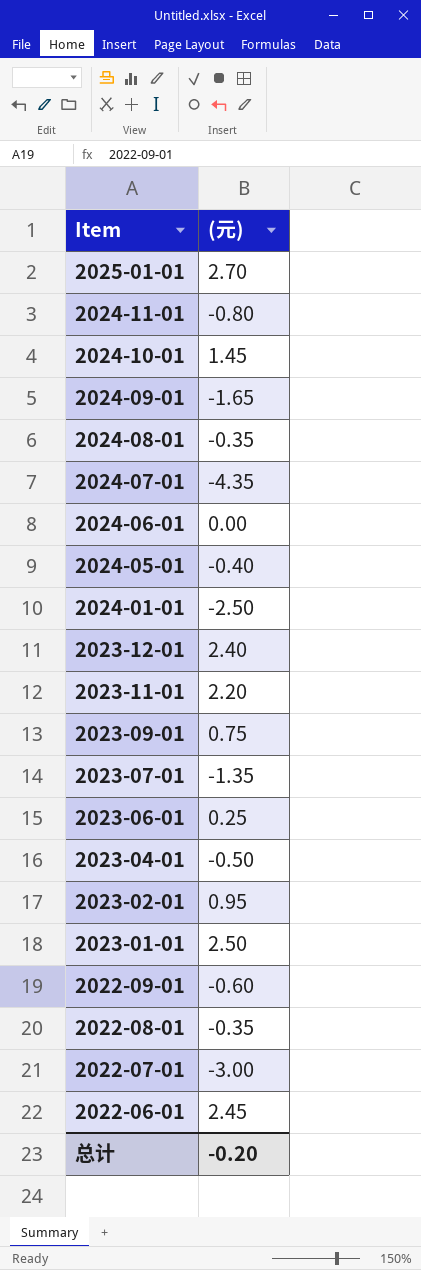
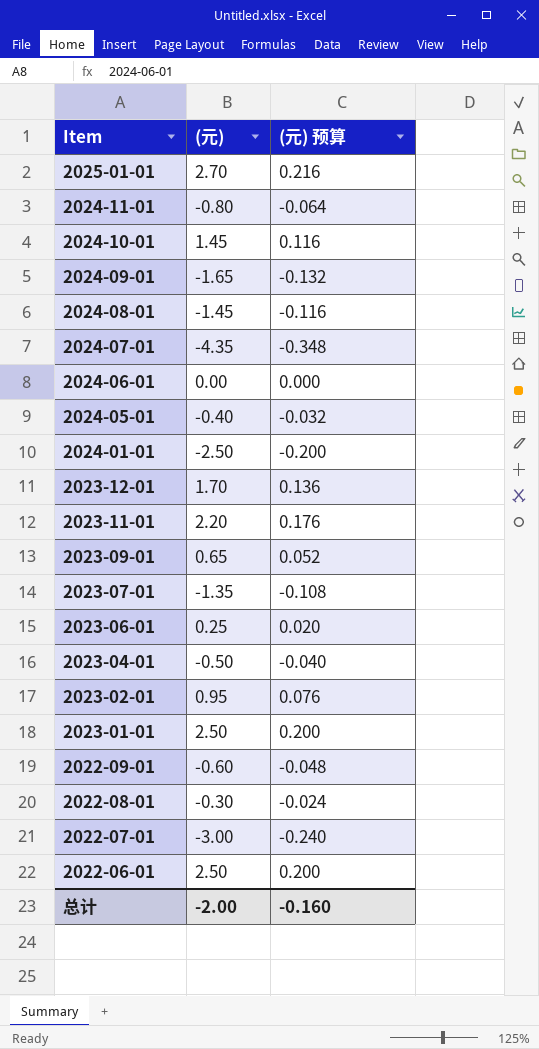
column (元) 预算 | formula: none -> [(元)] * 0.08
2024-08-01 | (元): -0.35 -> -1.45
2023-12-01 | (元): 2.40 -> 1.70
2023-09-01 | (元): 0.75 -> 0.65
2022-08-01 | (元): -0.35 -> -0.30
2022-06-01 | (元): 2.45 -> 2.50
总计 | (元): -0.20 -> -2.00

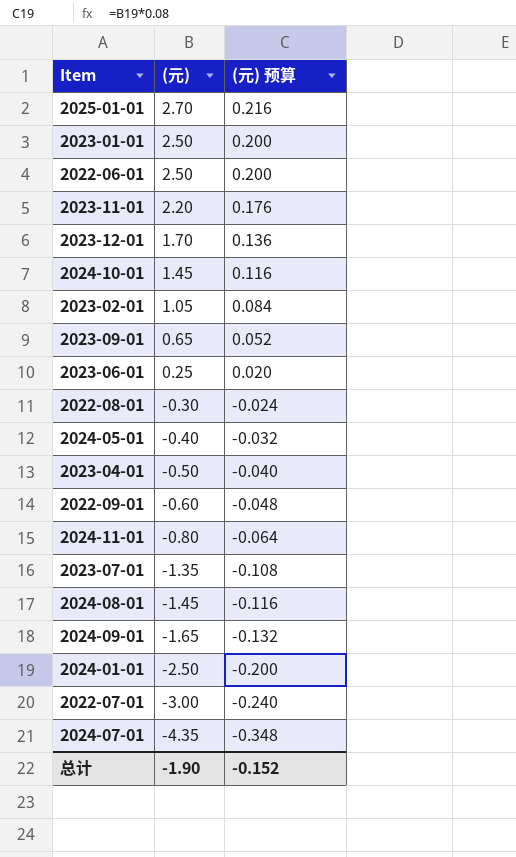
row order: Item descending -> (元) descending
row 2024-06-01: 0.00 | 0.000 -> none
2023-02-01 | (元): 0.95 -> 1.05
2023-02-01 | (元) 预算: 0.076 -> 0.084
总计 | (元): -2.00 -> -1.90
总计 | (元) 预算: -0.160 -> -0.152

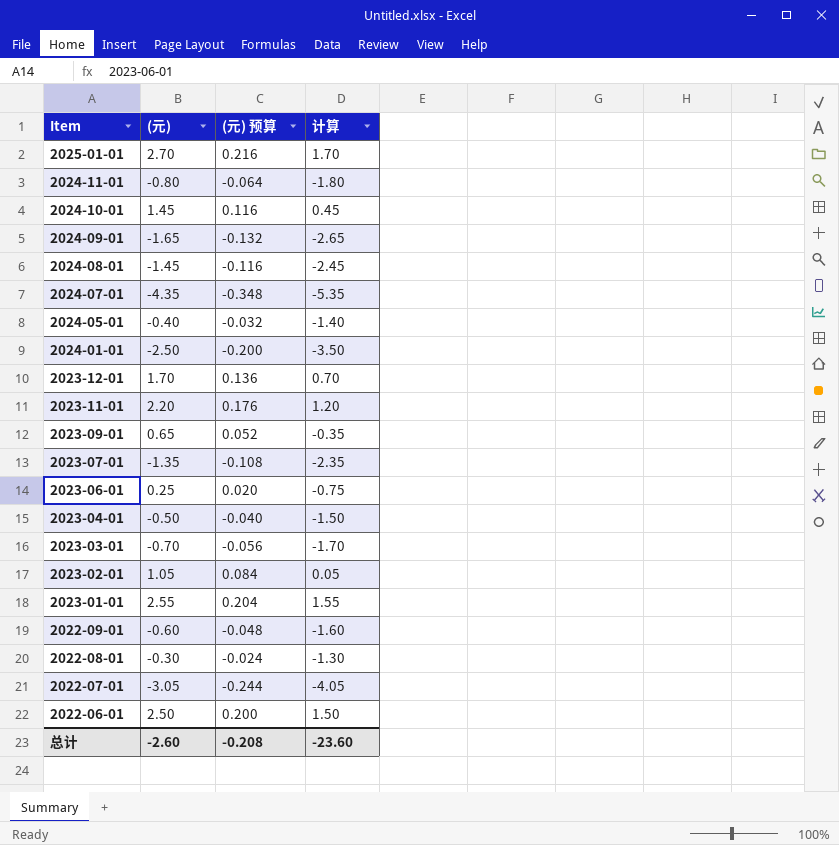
row order: (元) descending -> Item descending
column 计算 | formula: none -> [(元)] - 1
row 2023-03-01: none -> -0.70 | -0.056 | -1.70
2023-01-01 | (元): 2.50 -> 2.55
2023-01-01 | (元) 预算: 0.200 -> 0.204
2022-07-01 | (元): -3.00 -> -3.05
2022-07-01 | (元) 预算: -0.240 -> -0.244
总计 | (元): -1.90 -> -2.60
总计 | (元) 预算: -0.152 -> -0.208

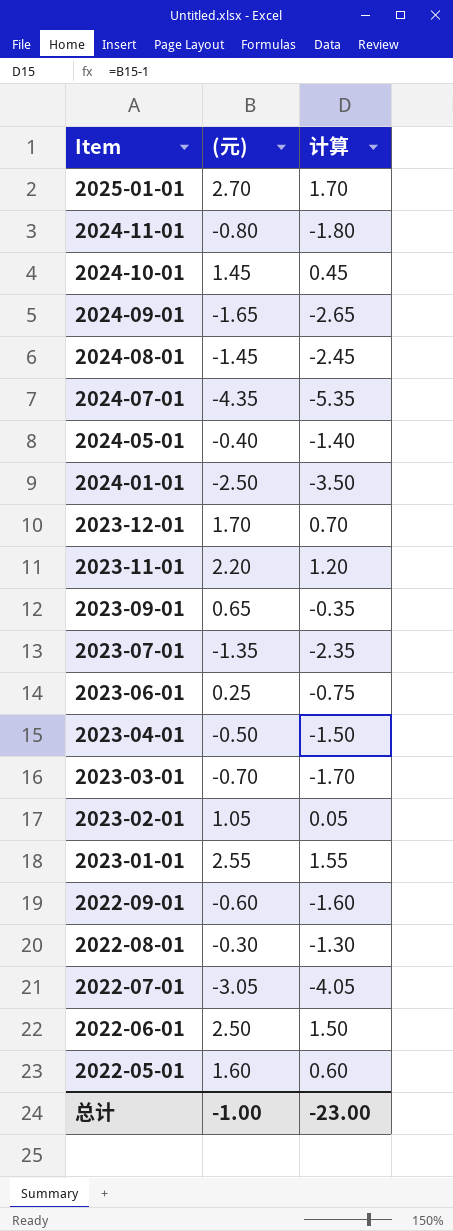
column (元) 预算 | formula: [(元)] * 0.08 -> none
row 2022-05-01: none -> 1.60 | 0.60
总计 | (元): -2.60 -> -1.00
总计 | 计算: -23.60 -> -23.00

